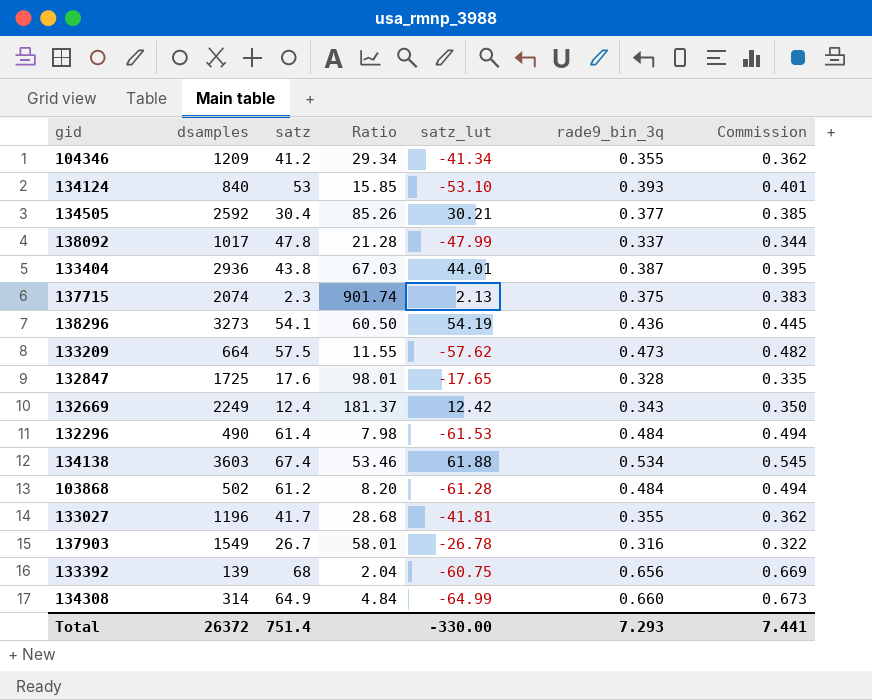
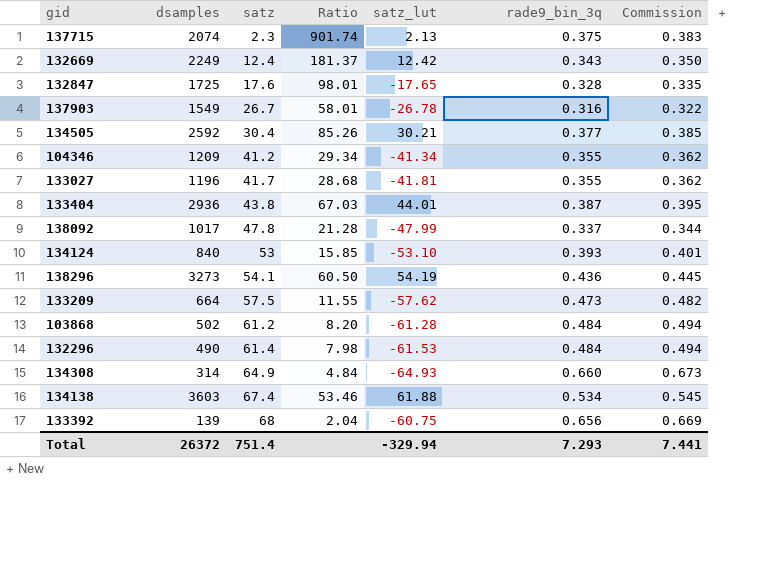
row order: none -> satz ascending
134308 | satz_lut: -64.99 -> -64.93
Total | satz_lut: -330.00 -> -329.94

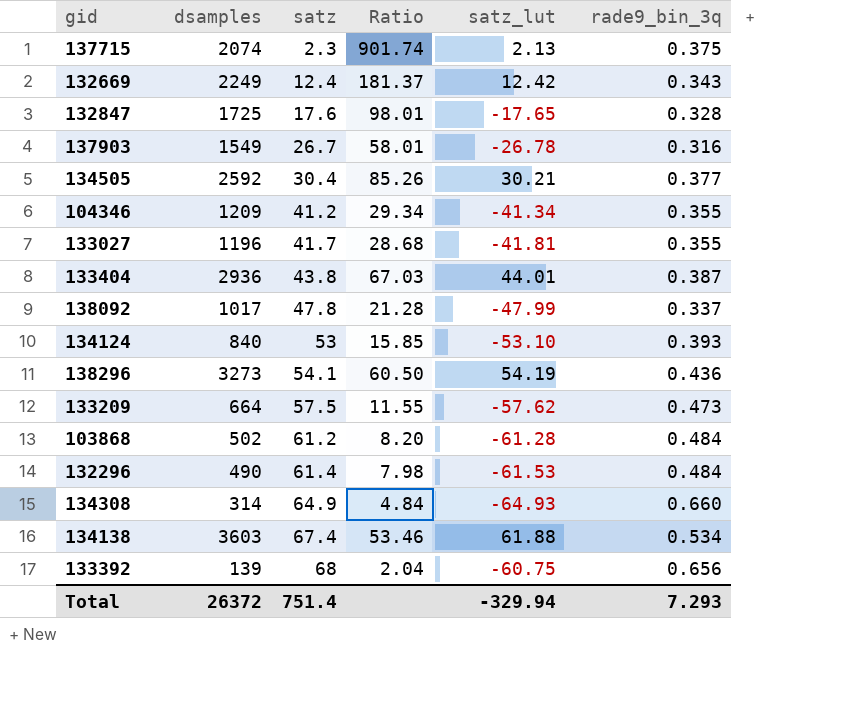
column Commission | formula: [rade9_bin_3q] * 1.02 -> none

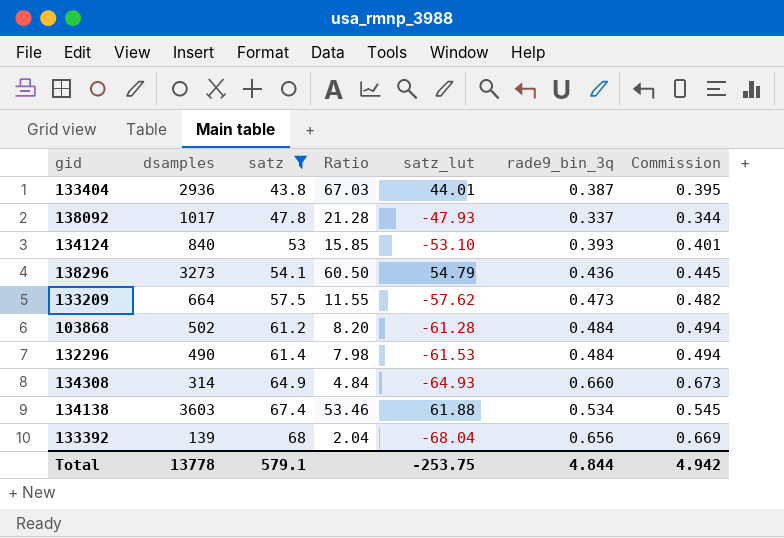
filter: none -> satz >= 43.8
column Commission | formula: none -> [rade9_bin_3q] * 1.02
138092 | satz_lut: -47.99 -> -47.93
138296 | satz_lut: 54.19 -> 54.79
133392 | satz_lut: -60.75 -> -68.04
Total | dsamples: 26372 -> 13778
Total | satz: 751.4 -> 579.1
Total | satz_lut: -329.94 -> -253.75
Total | rade9_bin_3q: 7.293 -> 4.844

